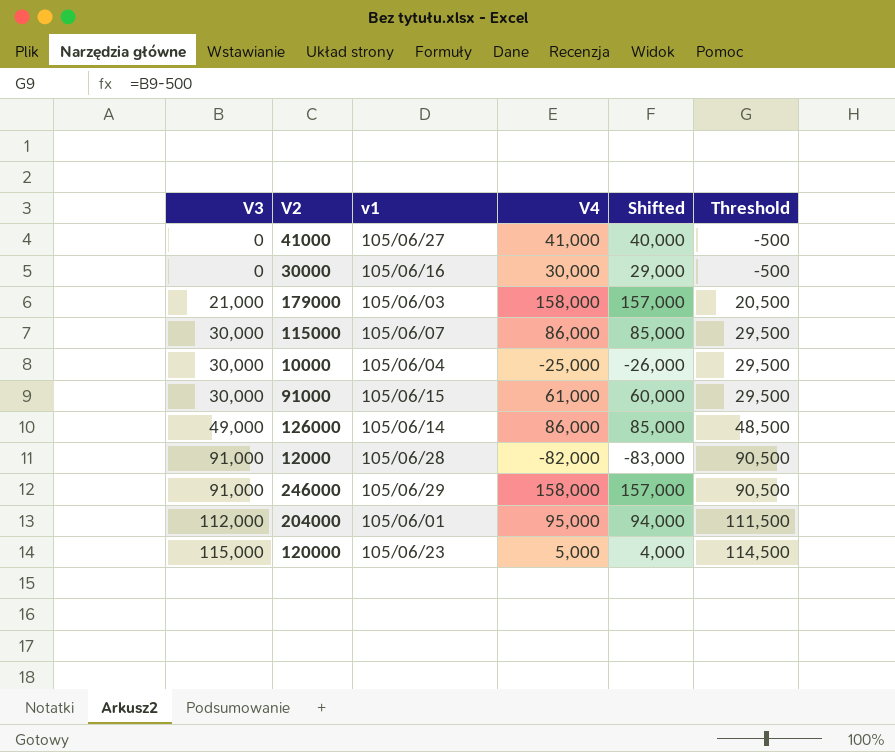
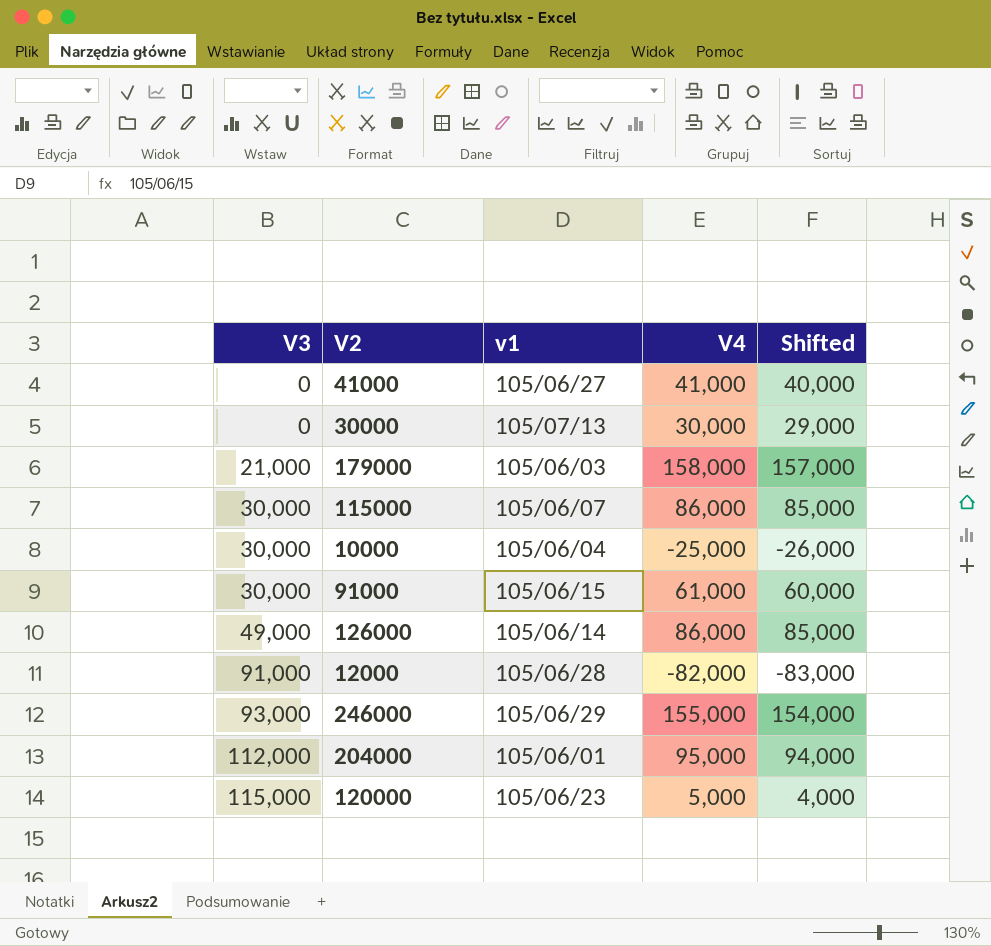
column Threshold | formula: [V3] - 500 -> none
30000 | v1: 105/06/16 -> 105/07/13
246000 | V3: 91,000 -> 93,000
246000 | V4: 158,000 -> 155,000
246000 | Shifted: 157,000 -> 154,000

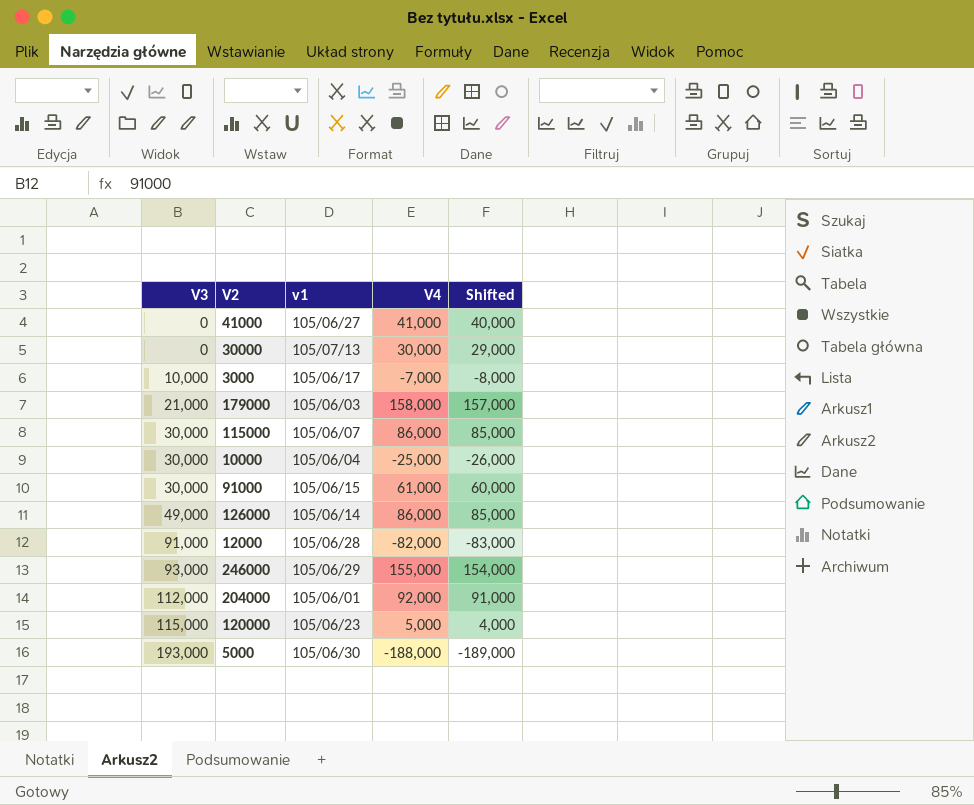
row 3000: none -> 10,000 | 105/06/17 | -7,000 | -8,000
204000 | V4: 95,000 -> 92,000
204000 | Shifted: 94,000 -> 91,000
row 5000: none -> 193,000 | 105/06/30 | -188,000 | -189,000

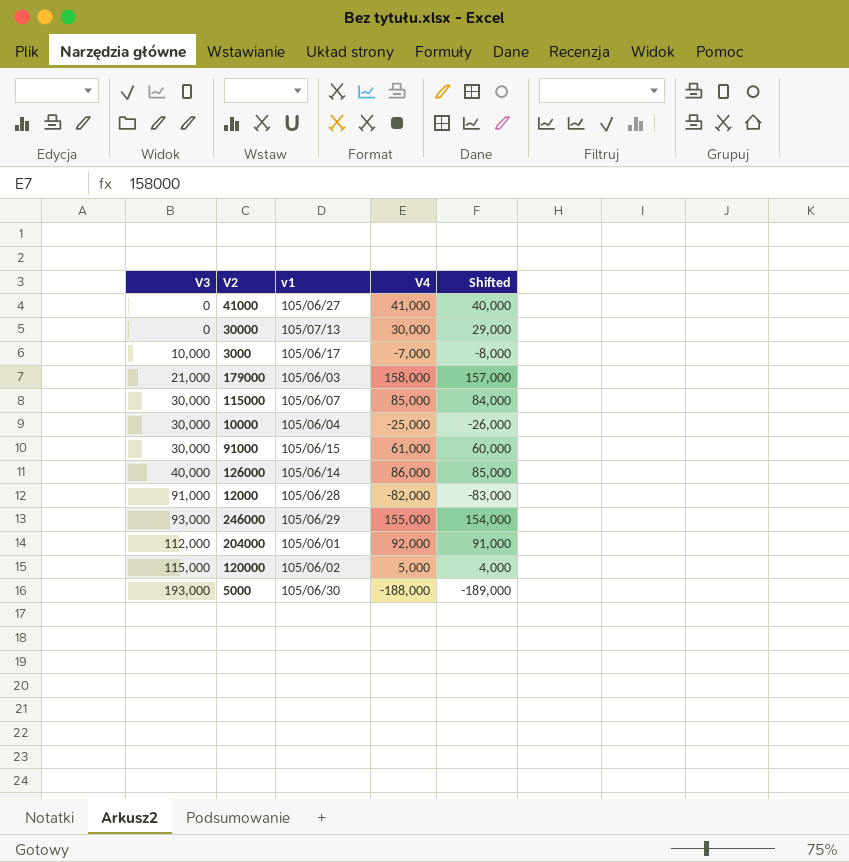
115000 | V4: 86,000 -> 85,000
115000 | Shifted: 85,000 -> 84,000
126000 | V3: 49,000 -> 40,000
120000 | v1: 105/06/23 -> 105/06/02

